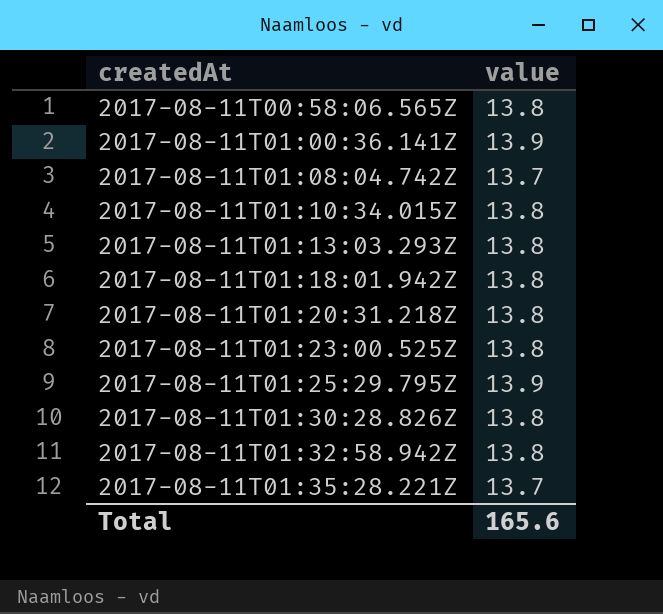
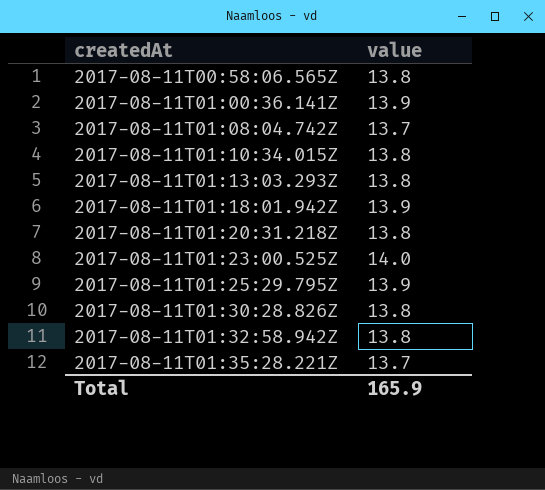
2017-08-11T01:18:01.942Z | value: 13.8 -> 13.9
2017-08-11T01:23:00.525Z | value: 13.8 -> 14.0
Total | value: 165.6 -> 165.9

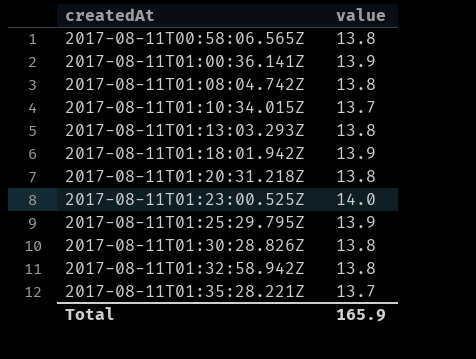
2017-08-11T01:08:04.742Z | value: 13.7 -> 13.8
2017-08-11T01:10:34.015Z | value: 13.8 -> 13.7

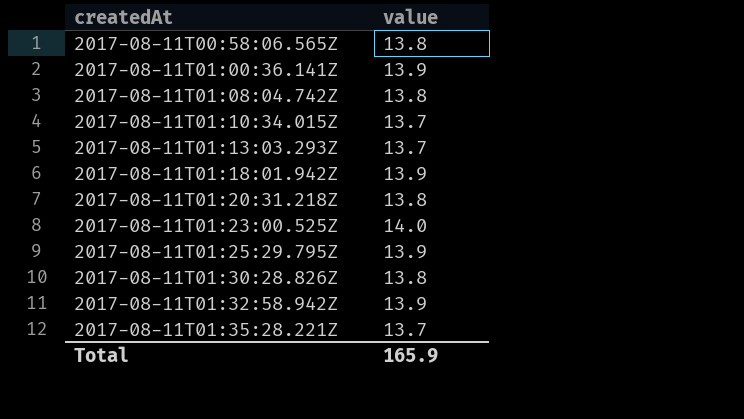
2017-08-11T01:13:03.293Z | value: 13.8 -> 13.7
2017-08-11T01:32:58.942Z | value: 13.8 -> 13.9

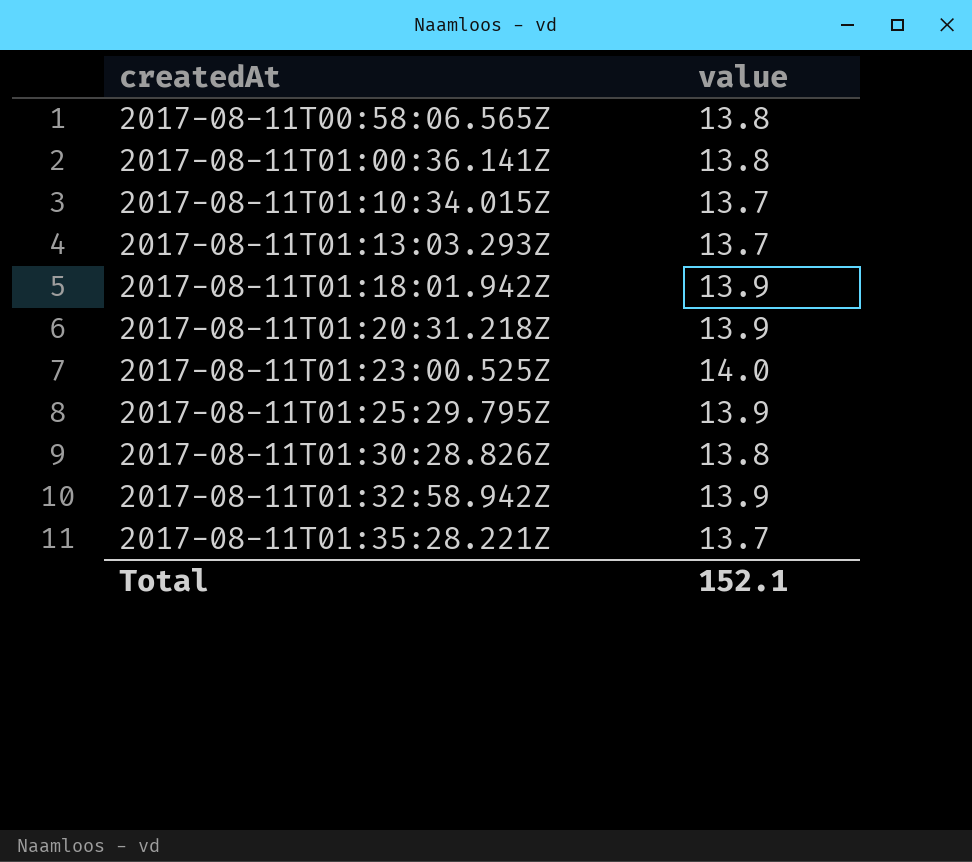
row 2017-08-11T01:08:04.742Z: 13.8 -> none
2017-08-11T01:00:36.141Z | value: 13.9 -> 13.8
2017-08-11T01:20:31.218Z | value: 13.8 -> 13.9
Total | value: 165.9 -> 152.1

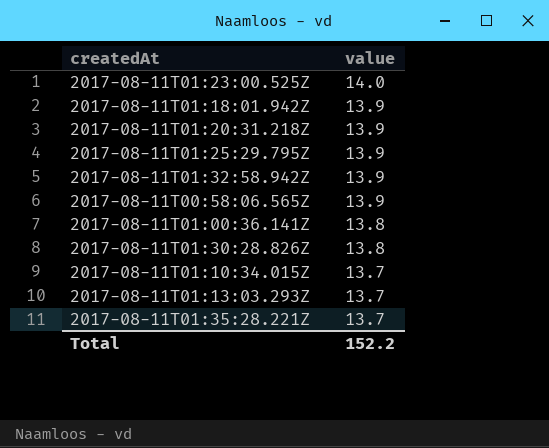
row order: createdAt ascending -> value descending
2017-08-11T00:58:06.565Z | value: 13.8 -> 13.9
Total | value: 152.1 -> 152.2

